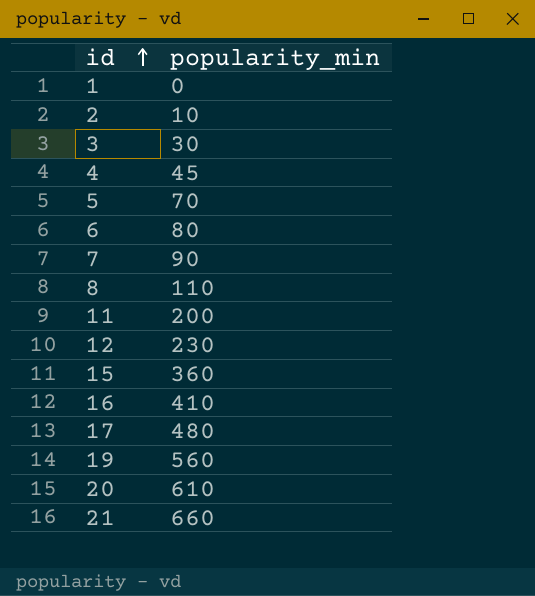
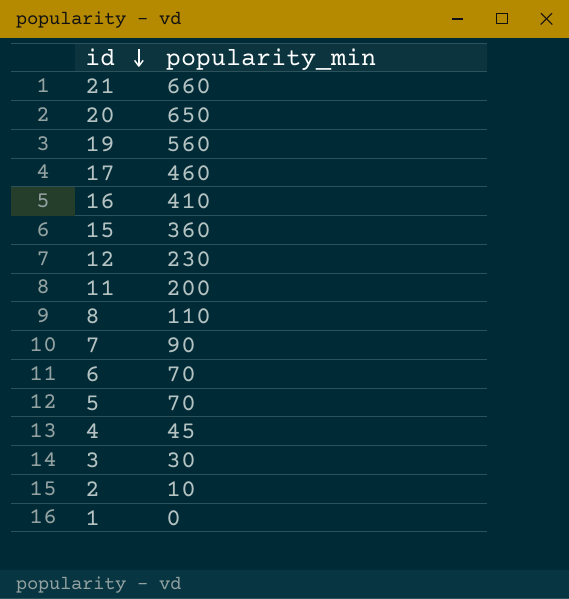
row order: id ascending -> id descending
20 | popularity_min: 610 -> 650
17 | popularity_min: 480 -> 460
6 | popularity_min: 80 -> 70

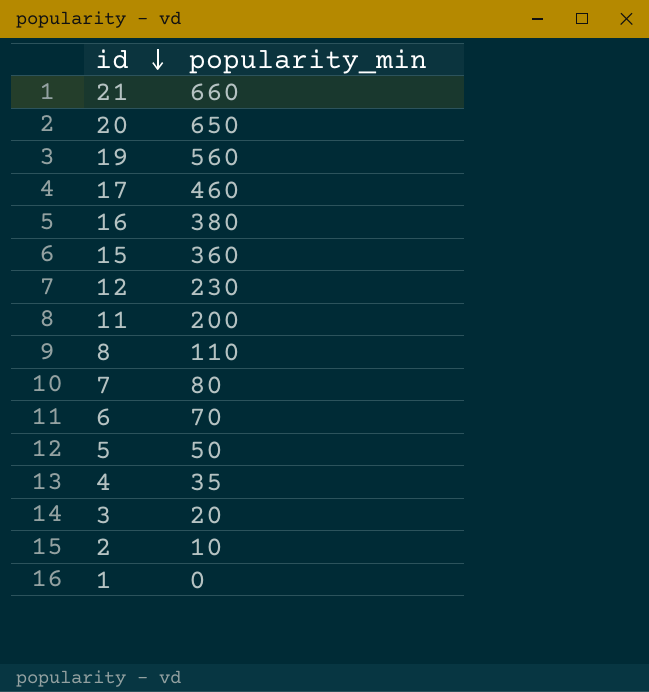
16 | popularity_min: 410 -> 380
7 | popularity_min: 90 -> 80
5 | popularity_min: 70 -> 50
4 | popularity_min: 45 -> 35
3 | popularity_min: 30 -> 20

